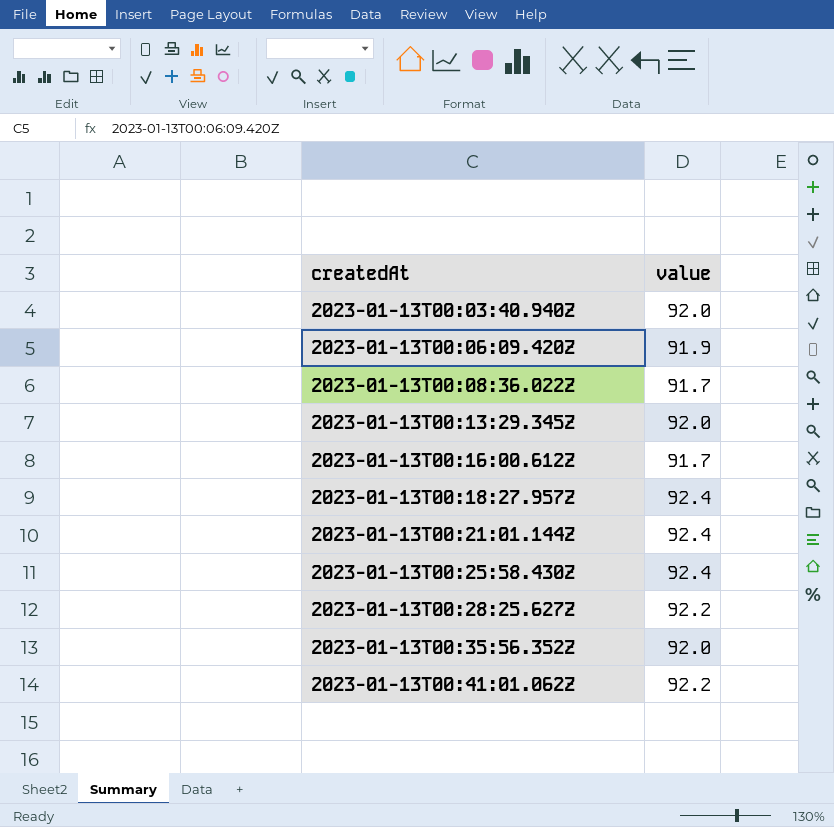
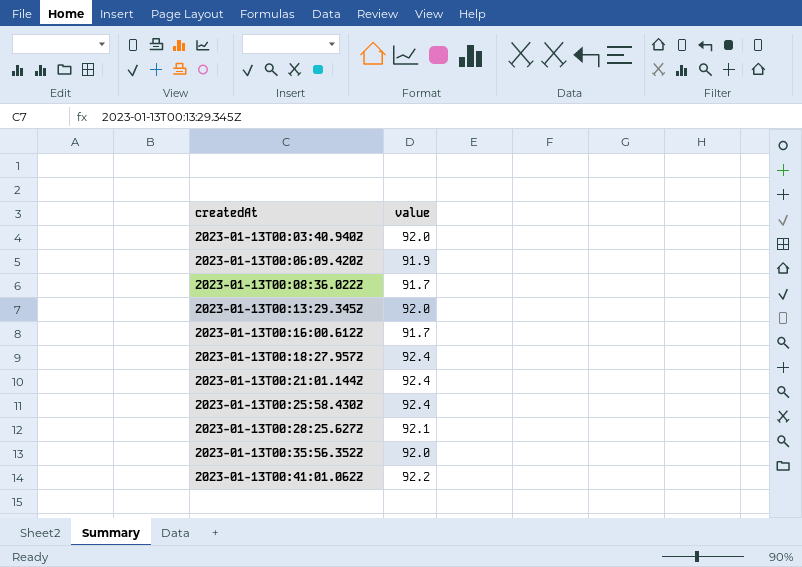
2023-01-13T00:28:25.627Z | value: 92.2 -> 92.1

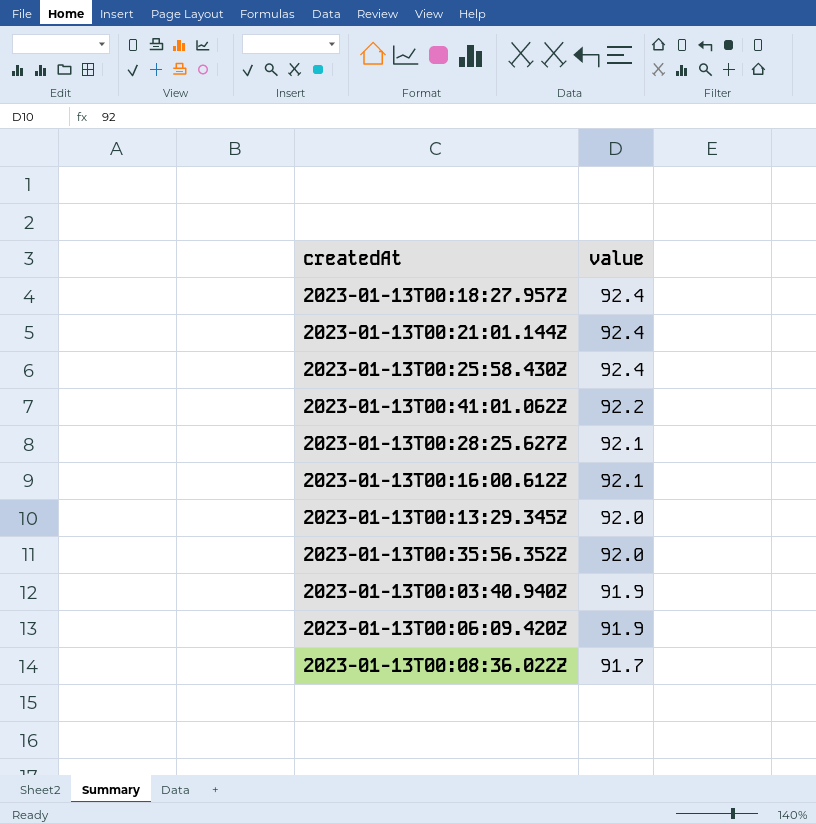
row order: createdAt ascending -> value descending
2023-01-13T00:16:00.612Z | value: 91.7 -> 92.1
2023-01-13T00:03:40.940Z | value: 92.0 -> 91.9

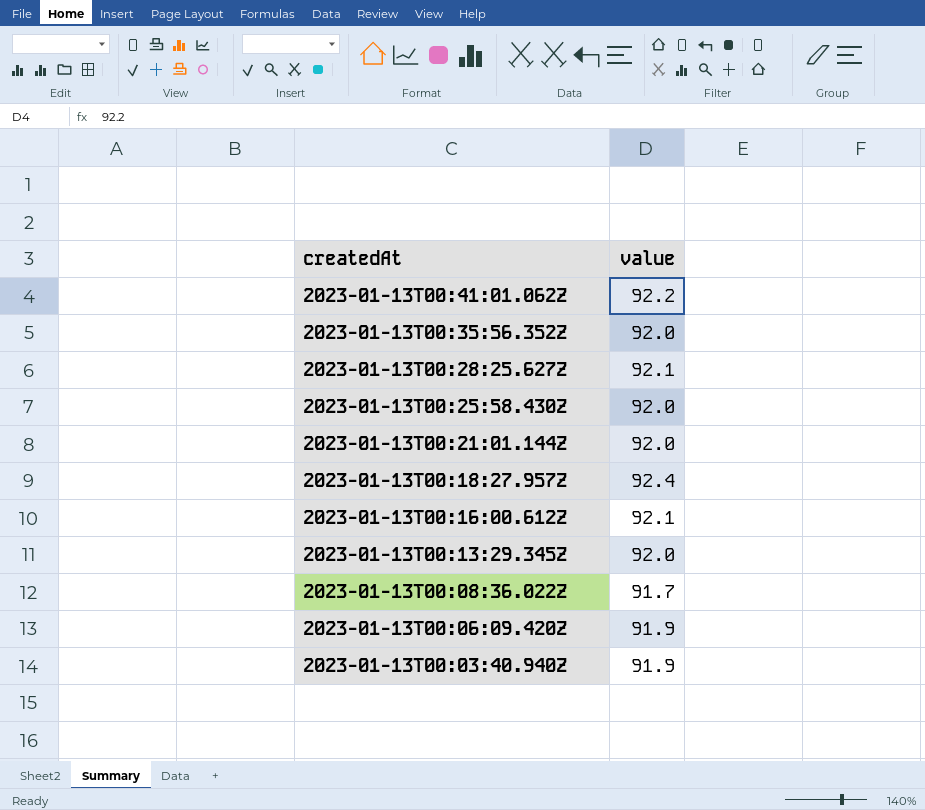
row order: value descending -> createdAt descending
2023-01-13T00:25:58.430Z | value: 92.4 -> 92.0
2023-01-13T00:21:01.144Z | value: 92.4 -> 92.0

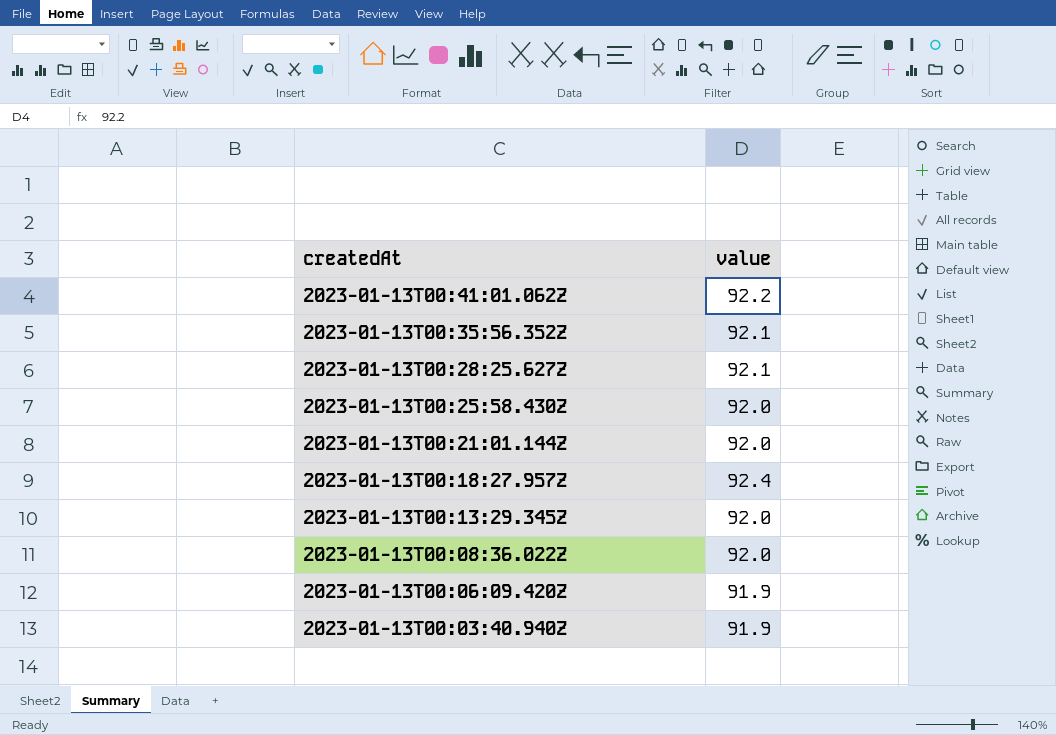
row 2023-01-13T00:16:00.612Z: 92.1 -> none
2023-01-13T00:35:56.352Z | value: 92.0 -> 92.1
2023-01-13T00:08:36.022Z | value: 91.7 -> 92.0

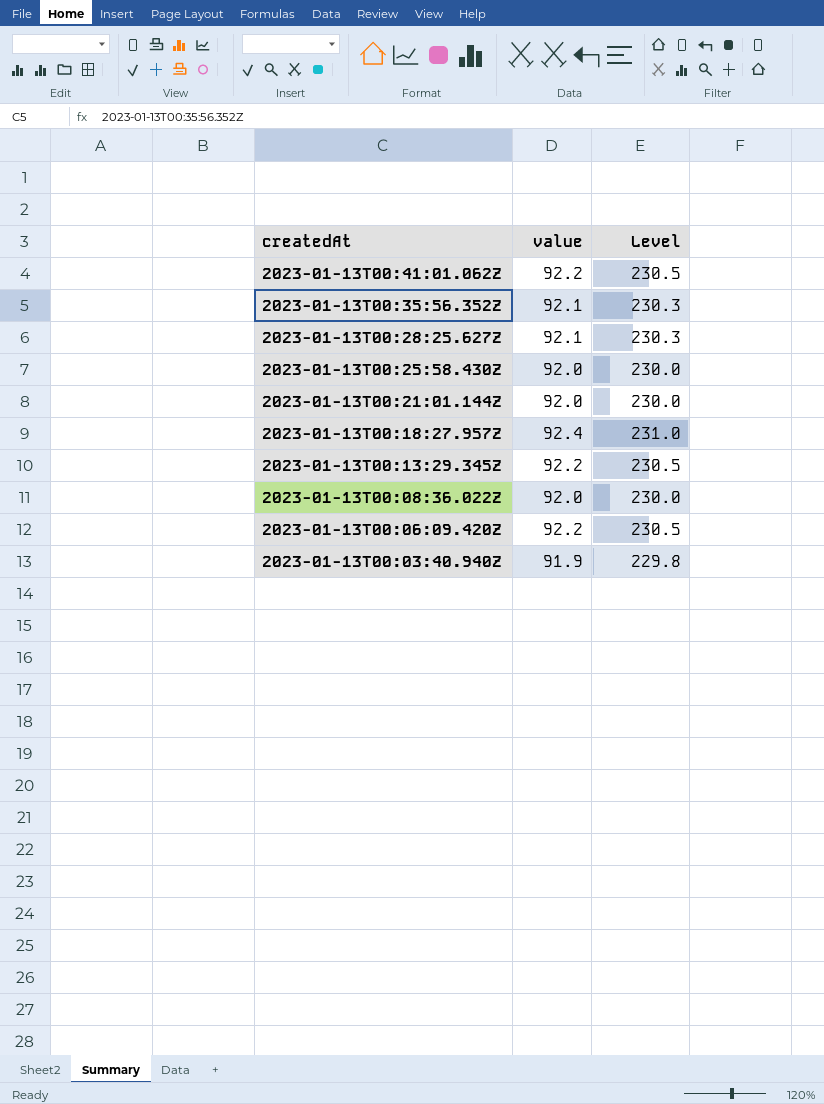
column Level | formula: none -> [value] * 2.5
2023-01-13T00:13:29.345Z | value: 92.0 -> 92.2
2023-01-13T00:06:09.420Z | value: 91.9 -> 92.2

